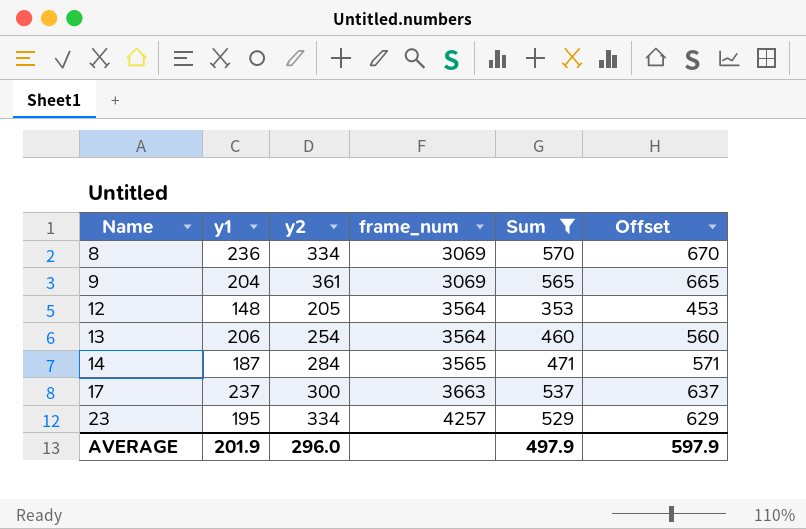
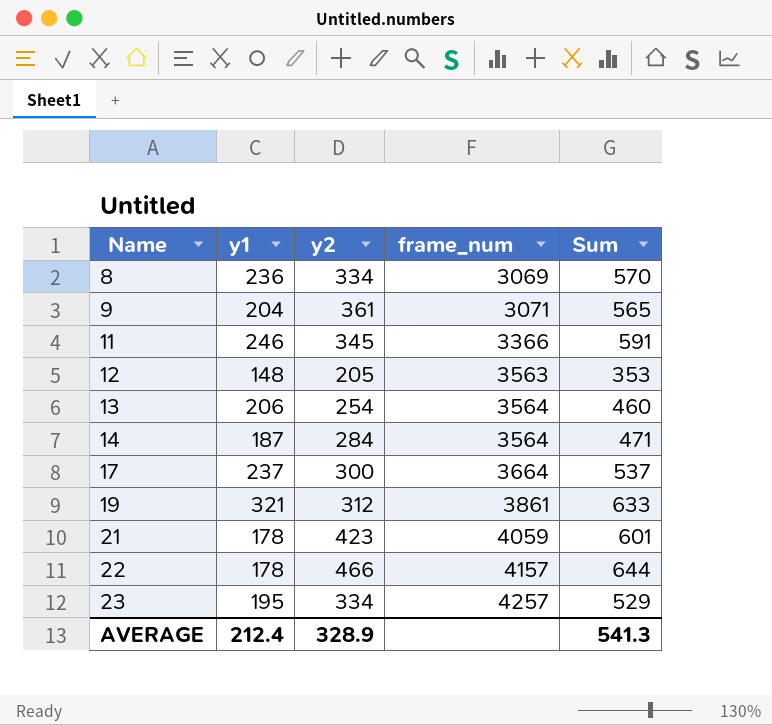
filter: Sum <= 570 -> none
column Offset | formula: [Sum] + 100 -> none
9 | frame_num: 3069 -> 3071
12 | frame_num: 3564 -> 3563
14 | frame_num: 3565 -> 3564
17 | frame_num: 3663 -> 3664
AVERAGE | y1: 201.9 -> 212.4
AVERAGE | y2: 296.0 -> 328.9
AVERAGE | Sum: 497.9 -> 541.3

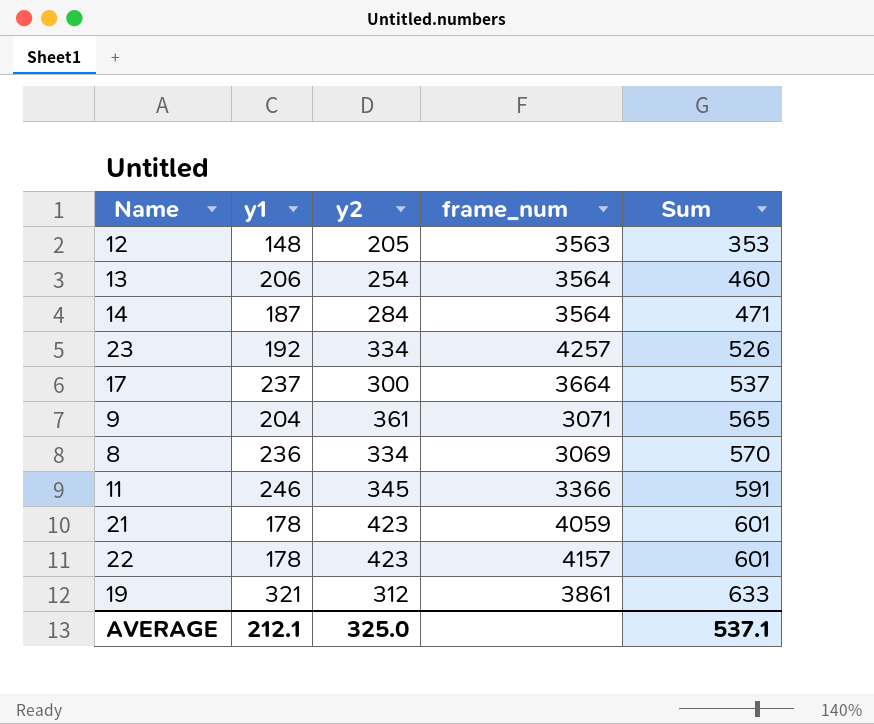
row order: Name ascending -> Sum ascending
23 | y1: 195 -> 192
23 | Sum: 529 -> 526
22 | y2: 466 -> 423
22 | Sum: 644 -> 601
AVERAGE | y1: 212.4 -> 212.1
AVERAGE | y2: 328.9 -> 325.0
AVERAGE | Sum: 541.3 -> 537.1

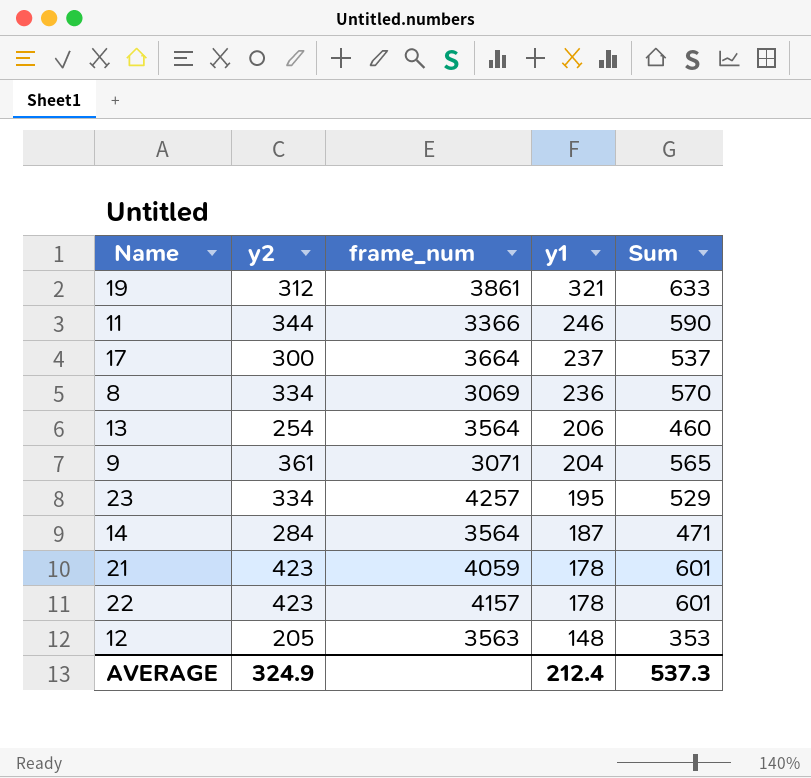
row order: Sum ascending -> y1 descending
column y1 | position: 2 -> 4
11 | y2: 345 -> 344
11 | Sum: 591 -> 590
23 | y1: 192 -> 195
23 | Sum: 526 -> 529
AVERAGE | y2: 325.0 -> 324.9
AVERAGE | y1: 212.1 -> 212.4
AVERAGE | Sum: 537.1 -> 537.3

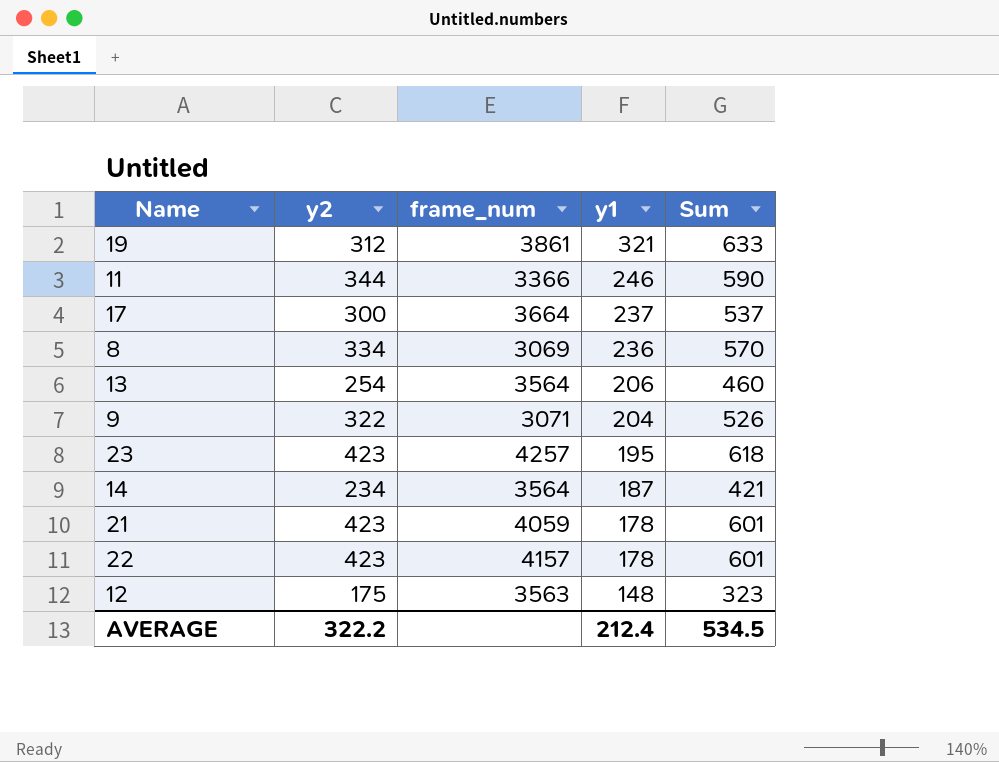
9 | y2: 361 -> 322
9 | Sum: 565 -> 526
23 | y2: 334 -> 423
23 | Sum: 529 -> 618
14 | y2: 284 -> 234
14 | Sum: 471 -> 421
12 | y2: 205 -> 175
12 | Sum: 353 -> 323
AVERAGE | y2: 324.9 -> 322.2
AVERAGE | Sum: 537.3 -> 534.5

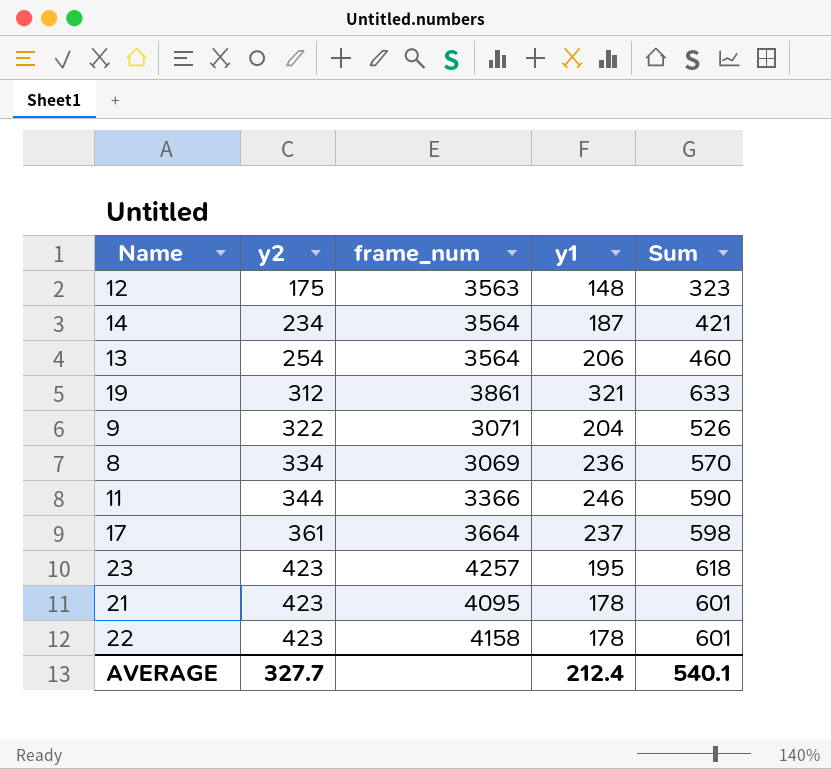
row order: y1 descending -> y2 ascending
17 | y2: 300 -> 361
17 | Sum: 537 -> 598
21 | frame_num: 4059 -> 4095
22 | frame_num: 4157 -> 4158
AVERAGE | y2: 322.2 -> 327.7
AVERAGE | Sum: 534.5 -> 540.1

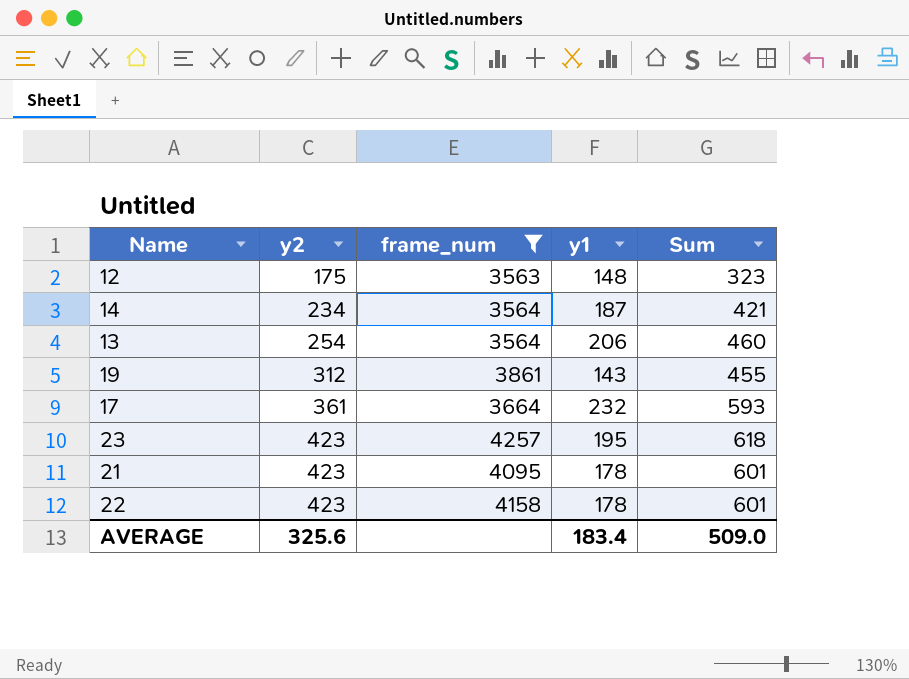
filter: none -> frame_num >= 3563
19 | y1: 321 -> 143
19 | Sum: 633 -> 455
17 | y1: 237 -> 232
17 | Sum: 598 -> 593
AVERAGE | y2: 327.7 -> 325.6
AVERAGE | y1: 212.4 -> 183.4
AVERAGE | Sum: 540.1 -> 509.0

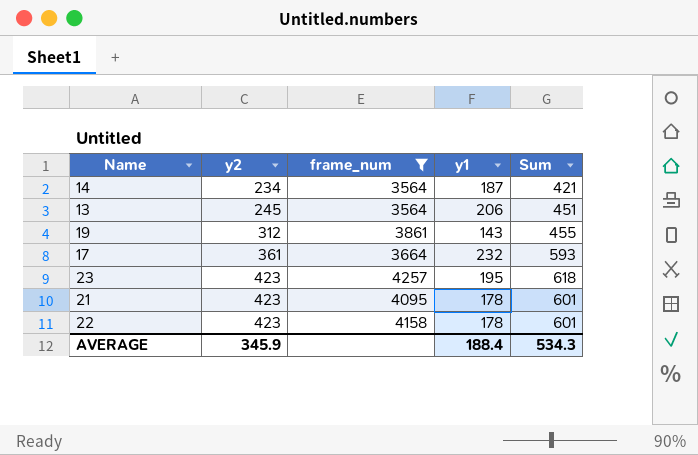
row 12: 175 | 3563 | 148 | 323 -> none
13 | y2: 254 -> 245
13 | Sum: 460 -> 451
AVERAGE | y2: 325.6 -> 345.9
AVERAGE | y1: 183.4 -> 188.4
AVERAGE | Sum: 509.0 -> 534.3

